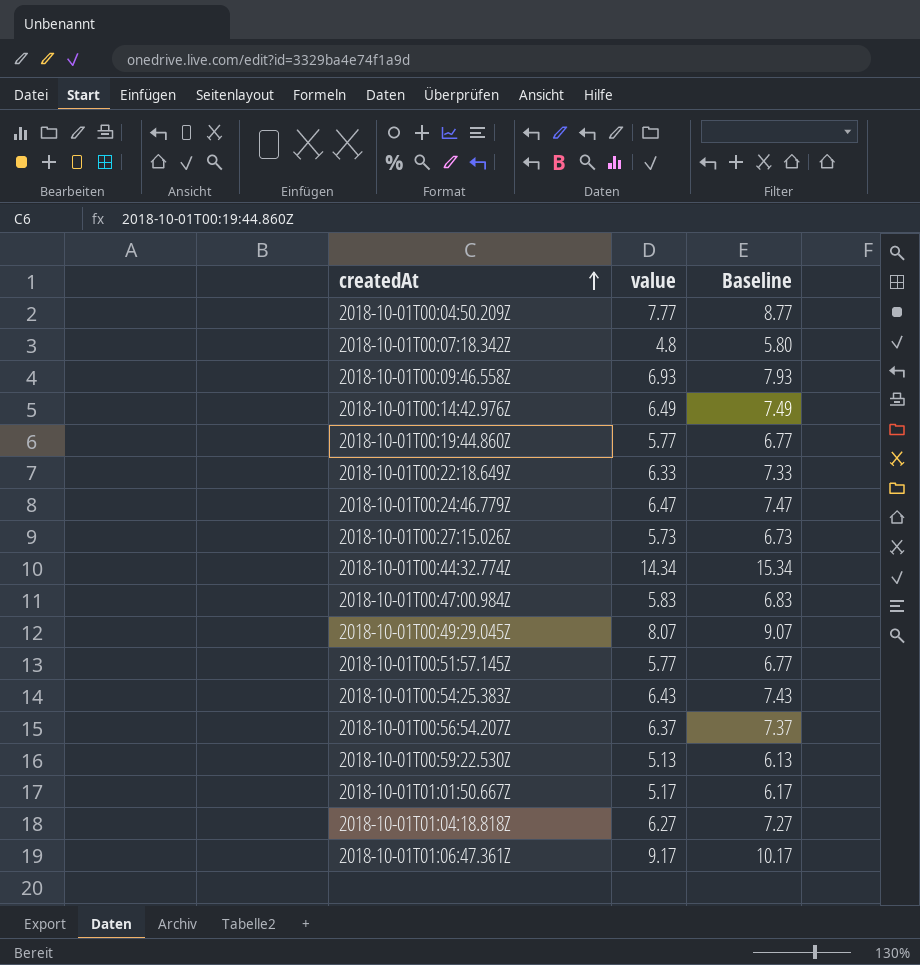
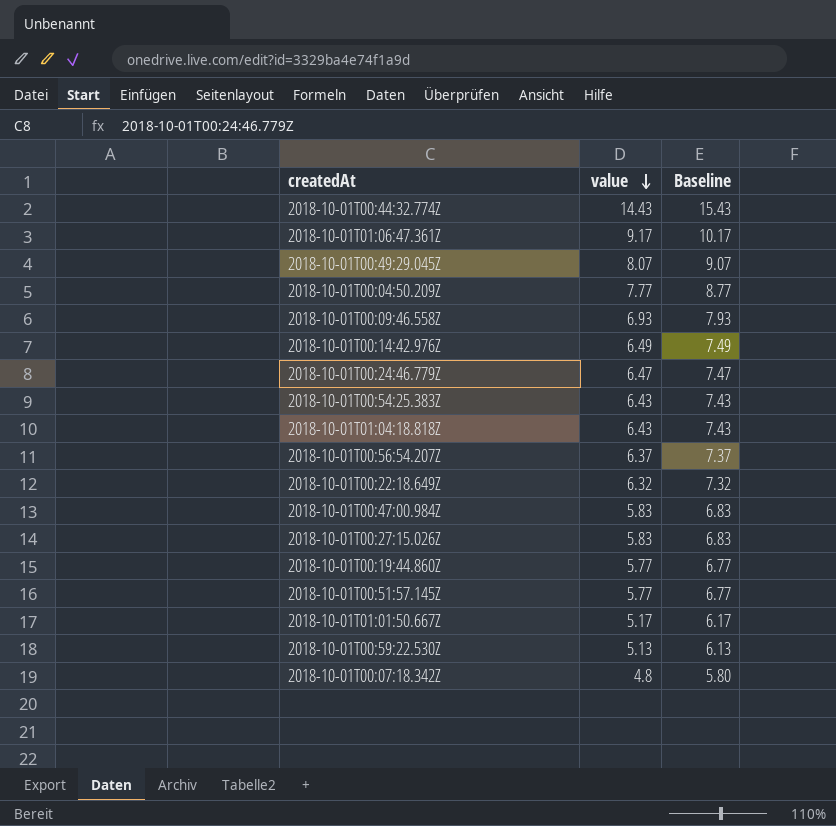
row order: createdAt ascending -> value descending
2018-10-01T00:44:32.774Z | value: 14.34 -> 14.43
2018-10-01T00:44:32.774Z | Baseline: 15.34 -> 15.43
2018-10-01T01:04:18.818Z | value: 6.27 -> 6.43
2018-10-01T01:04:18.818Z | Baseline: 7.27 -> 7.43
2018-10-01T00:22:18.649Z | value: 6.33 -> 6.32
2018-10-01T00:22:18.649Z | Baseline: 7.33 -> 7.32
2018-10-01T00:27:15.026Z | value: 5.73 -> 5.83
2018-10-01T00:27:15.026Z | Baseline: 6.73 -> 6.83

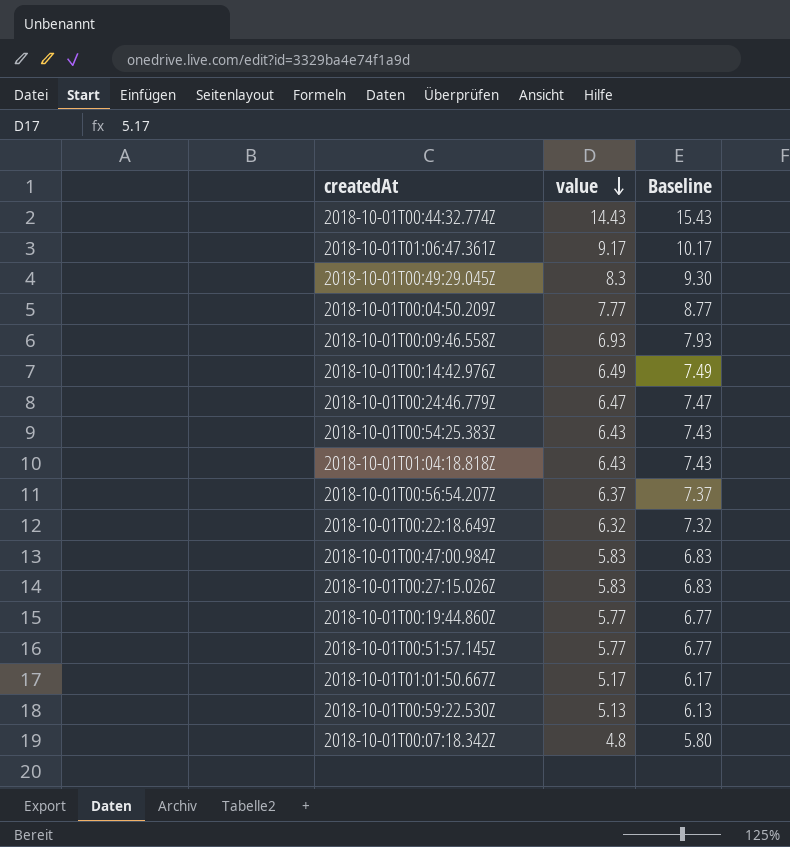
2018-10-01T00:49:29.045Z | value: 8.07 -> 8.3
2018-10-01T00:49:29.045Z | Baseline: 9.07 -> 9.30

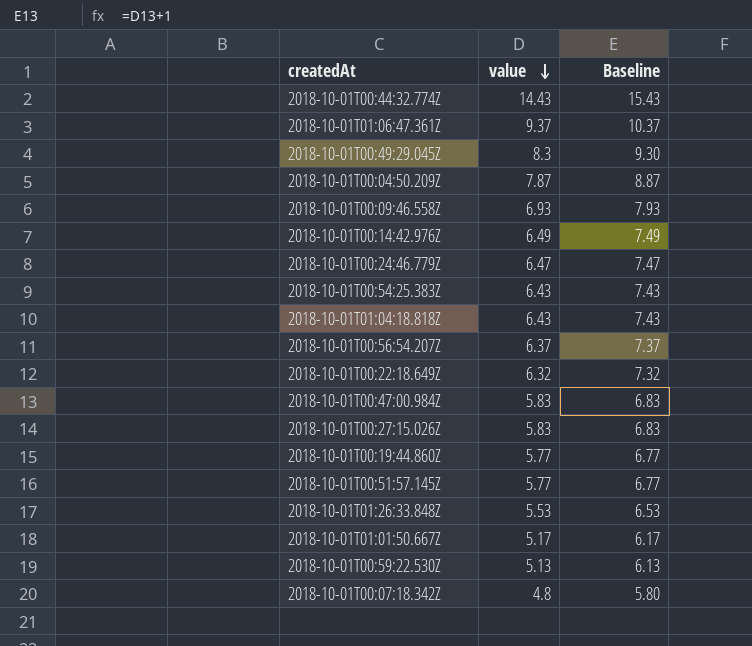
2018-10-01T01:06:47.361Z | value: 9.17 -> 9.37
2018-10-01T01:06:47.361Z | Baseline: 10.17 -> 10.37
2018-10-01T00:04:50.209Z | value: 7.77 -> 7.87
2018-10-01T00:04:50.209Z | Baseline: 8.77 -> 8.87
row 2018-10-01T01:26:33.848Z: none -> 5.53 | 6.53

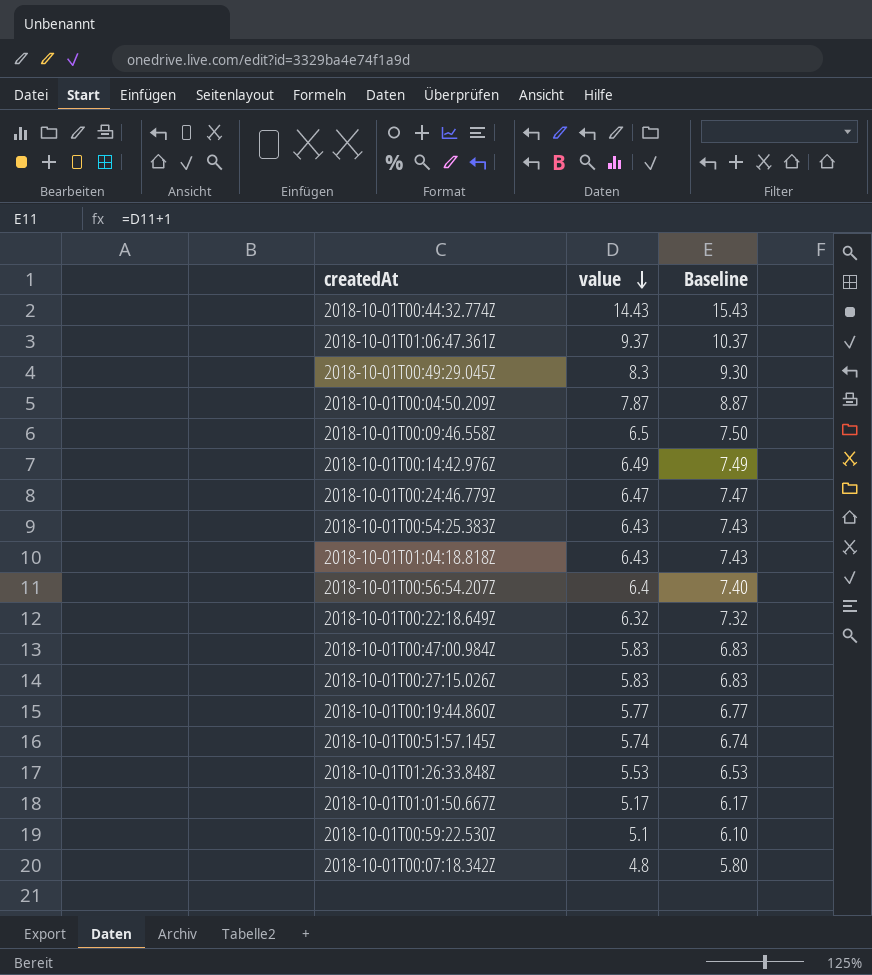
2018-10-01T00:09:46.558Z | value: 6.93 -> 6.5
2018-10-01T00:09:46.558Z | Baseline: 7.93 -> 7.50
2018-10-01T00:56:54.207Z | value: 6.37 -> 6.4
2018-10-01T00:56:54.207Z | Baseline: 7.37 -> 7.40
2018-10-01T00:51:57.145Z | value: 5.77 -> 5.74
2018-10-01T00:51:57.145Z | Baseline: 6.77 -> 6.74
2018-10-01T00:59:22.530Z | value: 5.13 -> 5.1
2018-10-01T00:59:22.530Z | Baseline: 6.13 -> 6.10

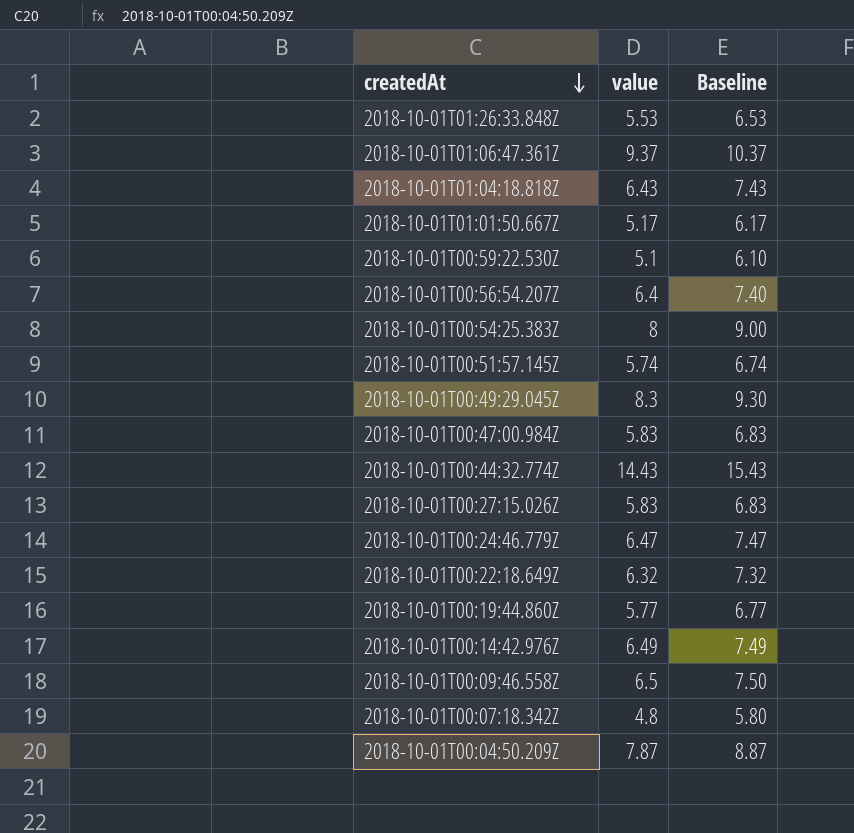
row order: value descending -> createdAt descending
2018-10-01T00:54:25.383Z | value: 6.43 -> 8
2018-10-01T00:54:25.383Z | Baseline: 7.43 -> 9.00

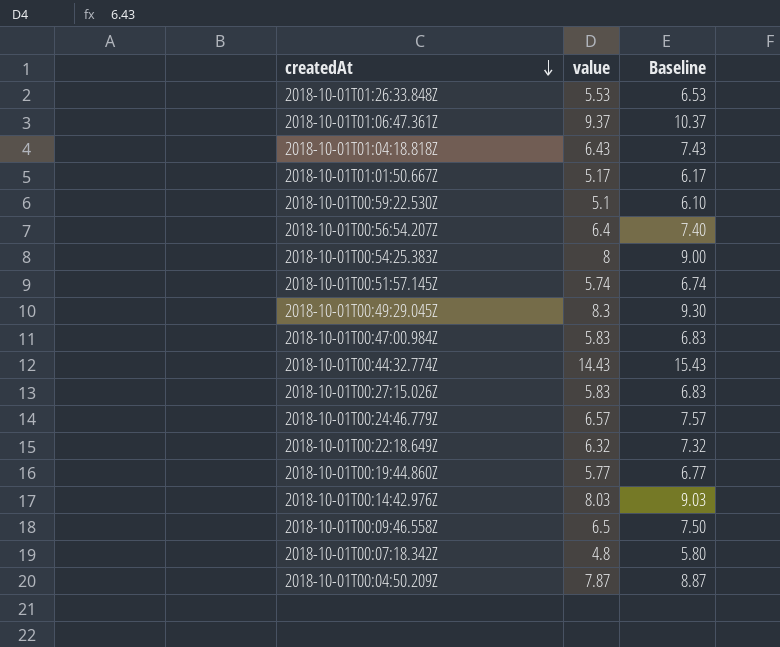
2018-10-01T00:24:46.779Z | value: 6.47 -> 6.57
2018-10-01T00:24:46.779Z | Baseline: 7.47 -> 7.57
2018-10-01T00:14:42.976Z | value: 6.49 -> 8.03
2018-10-01T00:14:42.976Z | Baseline: 7.49 -> 9.03

